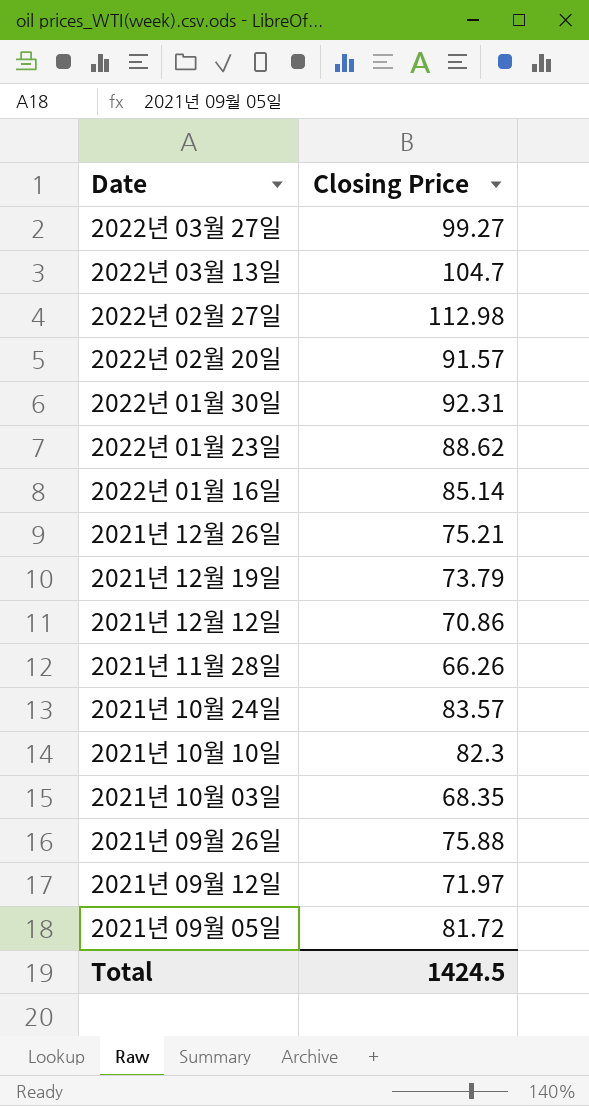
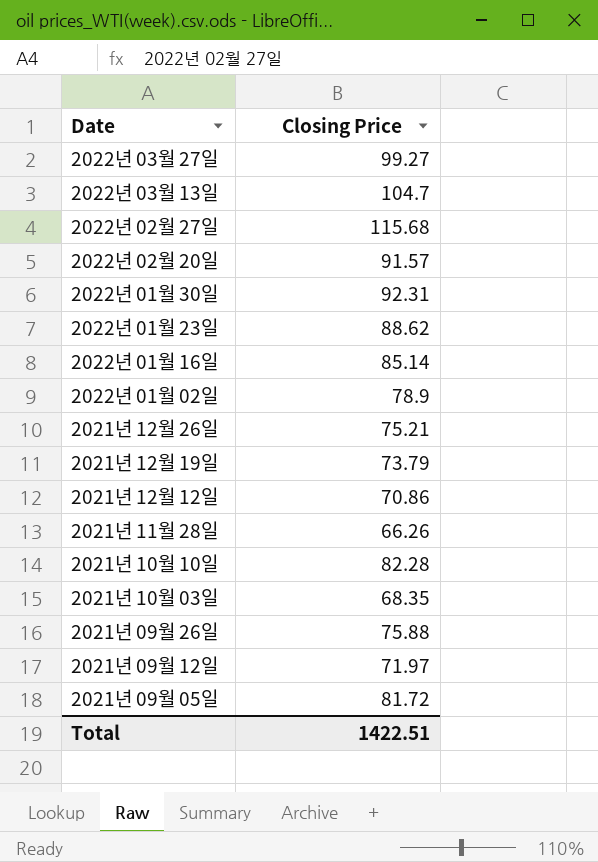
row 2021년 10월 24일: 83.57 -> none
2022년 02월 27일 | Closing Price: 112.98 -> 115.68
row 2022년 01월 02일: none -> 78.9
2021년 10월 10일 | Closing Price: 82.3 -> 82.28
Total | Closing Price: 1424.5 -> 1422.51

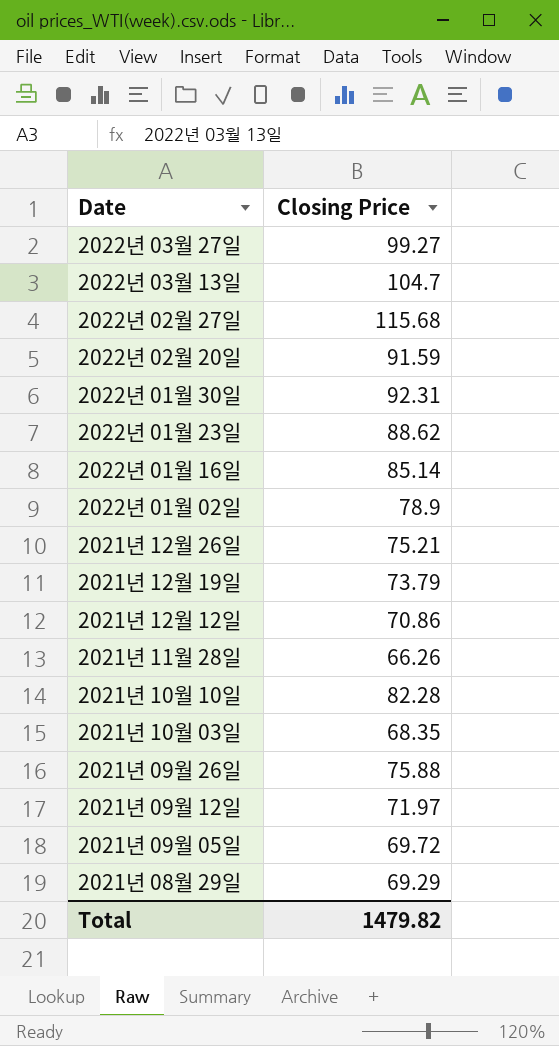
2022년 02월 20일 | Closing Price: 91.57 -> 91.59
2021년 09월 05일 | Closing Price: 81.72 -> 69.72
row 2021년 08월 29일: none -> 69.29
Total | Closing Price: 1422.51 -> 1479.82

